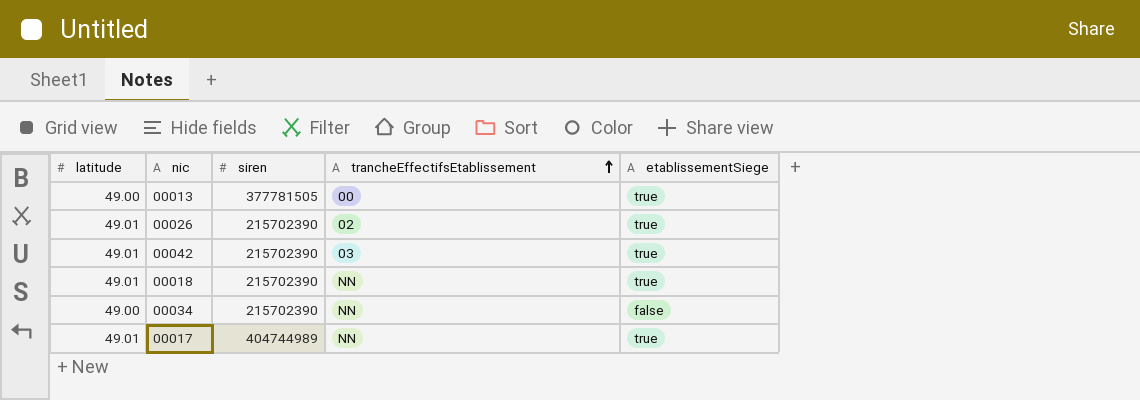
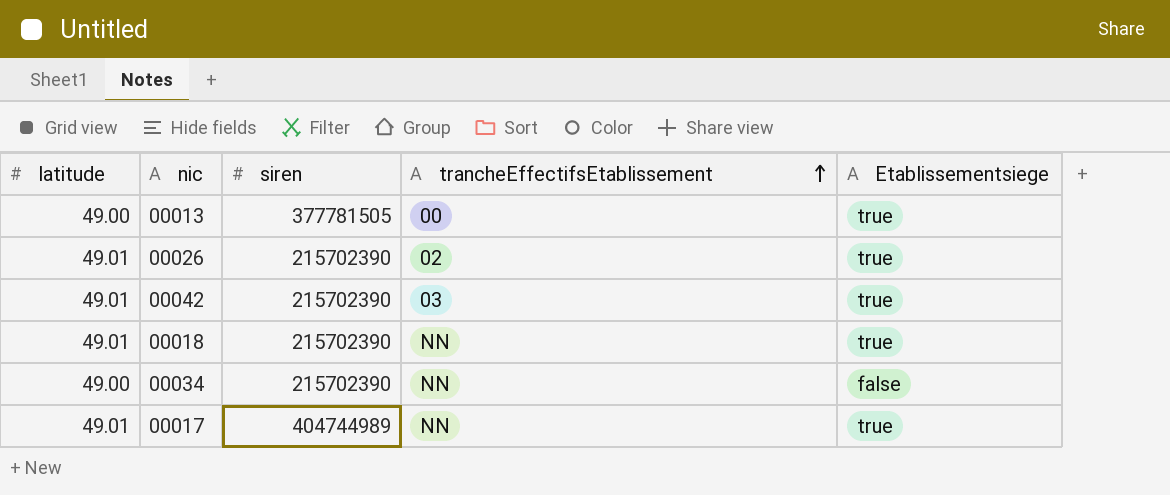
column name: etablissementSiege -> Etablissementsiege

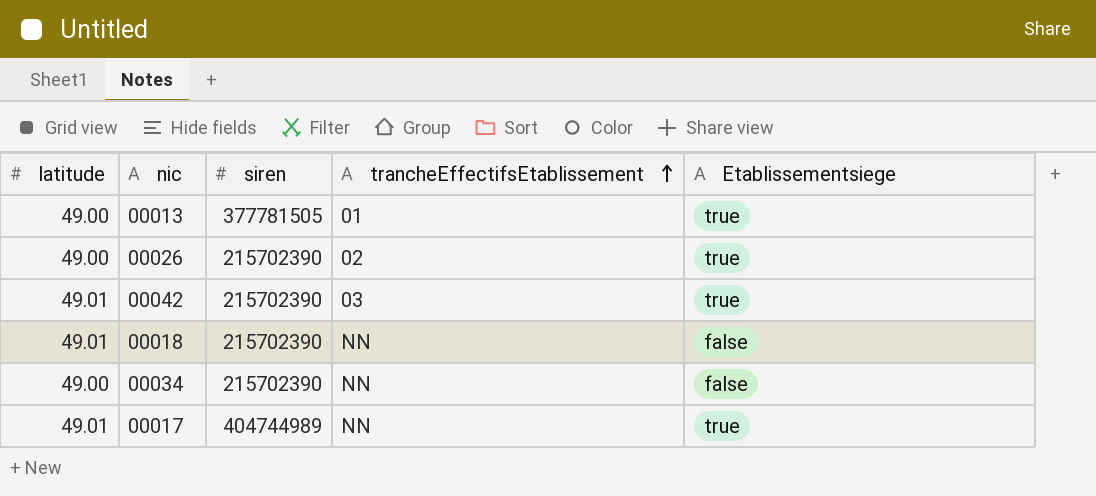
00013 | trancheEffectifsEtablissement: 00 -> 01
00026 | latitude: 49.01 -> 49.00
00018 | Etablissementsiege: true -> false

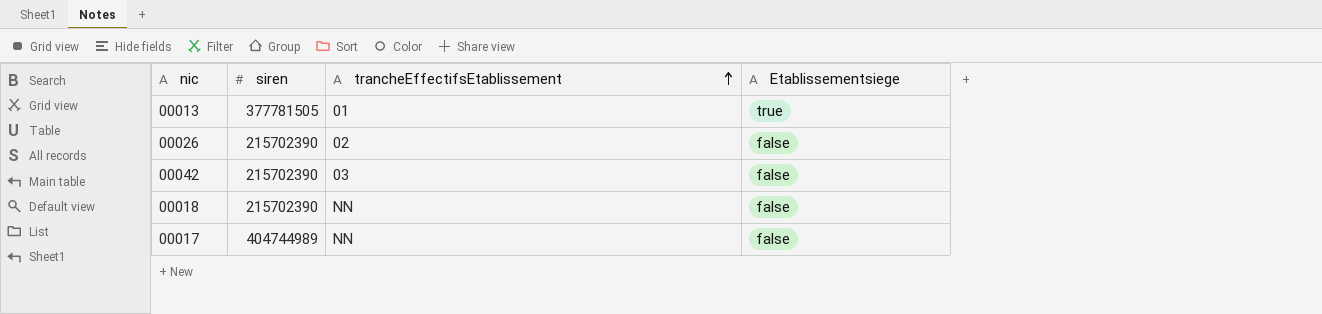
column latitude | position: 1 -> none
row 00034: 49.00 | 215702390 | NN | false -> none
00026 | Etablissementsiege: true -> false
00042 | Etablissementsiege: true -> false
00017 | Etablissementsiege: true -> false

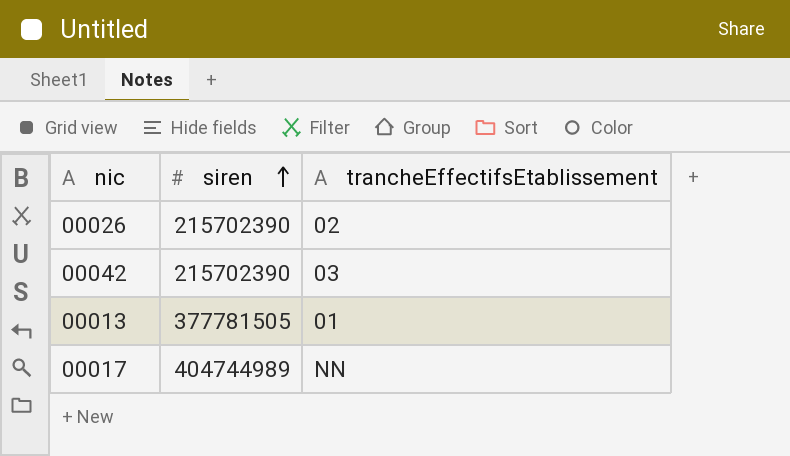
row order: trancheEffectifsEtablissement ascending -> siren ascending
column Etablissementsiege | position: 4 -> none
row 00018: 215702390 | NN | false -> none

